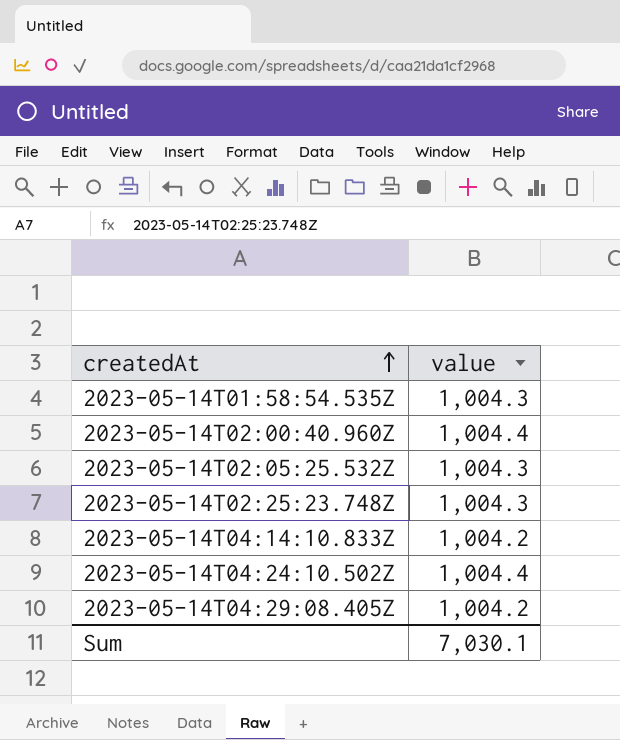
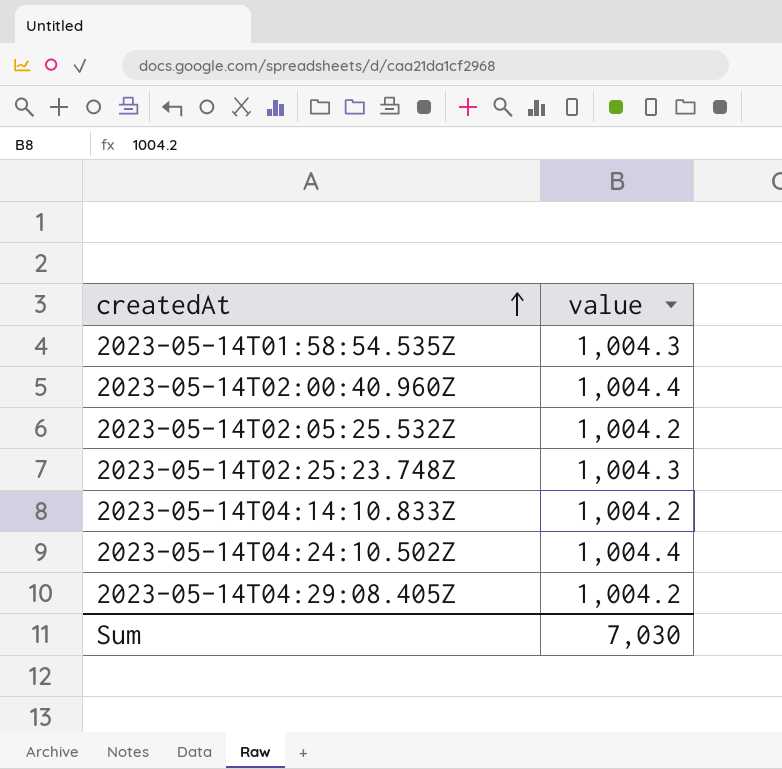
2023-05-14T02:05:25.532Z | value: 1,004.3 -> 1,004.2
Sum | value: 7,030.1 -> 7,030

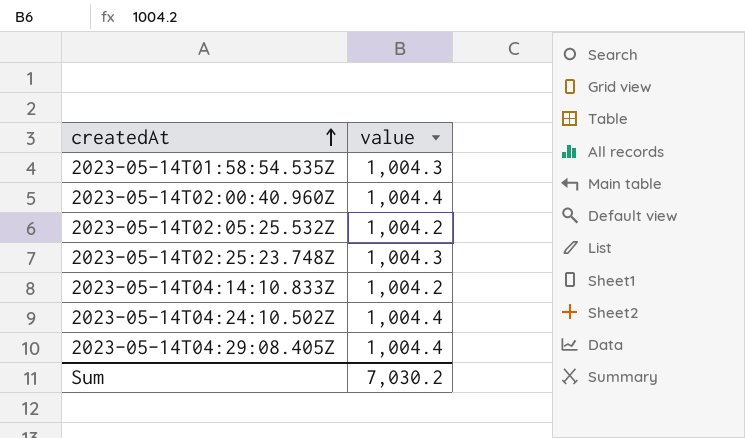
2023-05-14T04:29:08.405Z | value: 1,004.2 -> 1,004.4
Sum | value: 7,030 -> 7,030.2

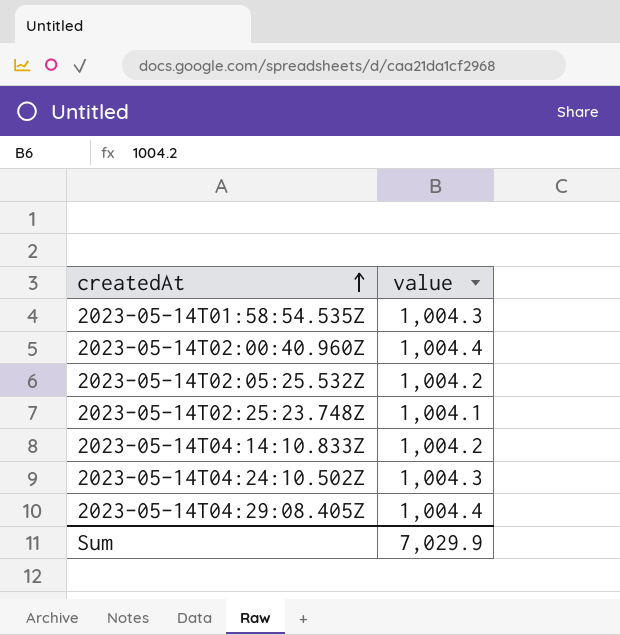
2023-05-14T02:25:23.748Z | value: 1,004.3 -> 1,004.1
2023-05-14T04:24:10.502Z | value: 1,004.4 -> 1,004.3
Sum | value: 7,030.2 -> 7,029.9

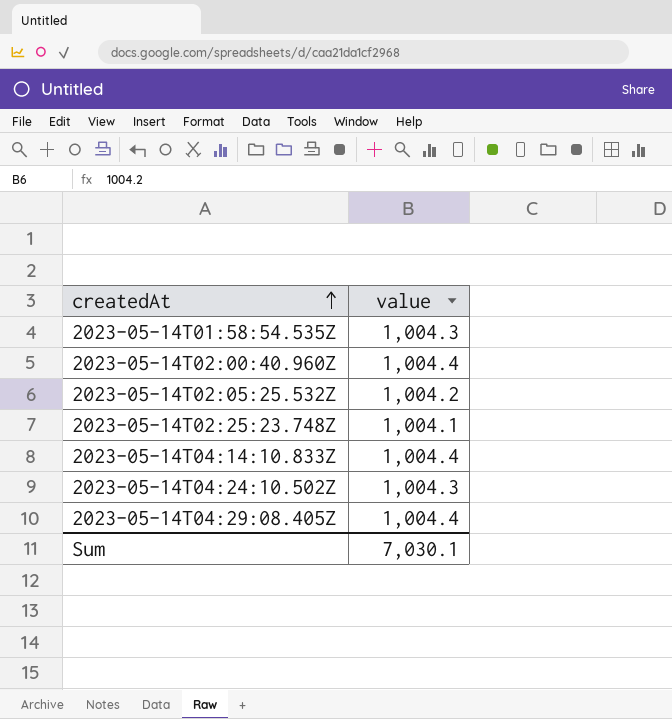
2023-05-14T04:14:10.833Z | value: 1,004.2 -> 1,004.4
Sum | value: 7,029.9 -> 7,030.1

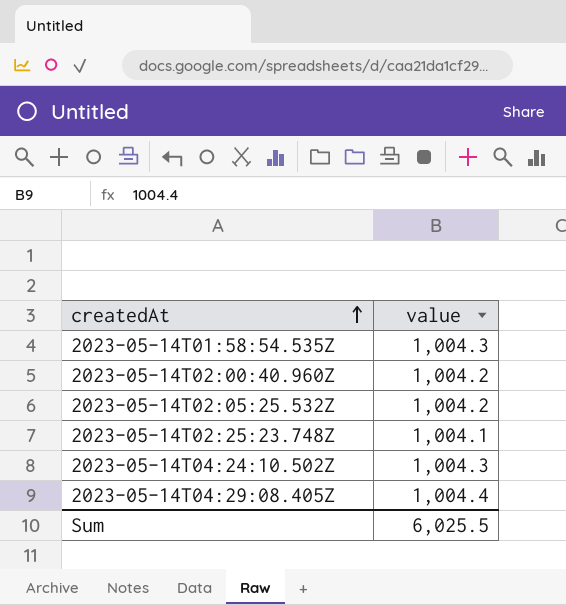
row 2023-05-14T04:14:10.833Z: 1,004.4 -> none
2023-05-14T02:00:40.960Z | value: 1,004.4 -> 1,004.2
Sum | value: 7,030.1 -> 6,025.5

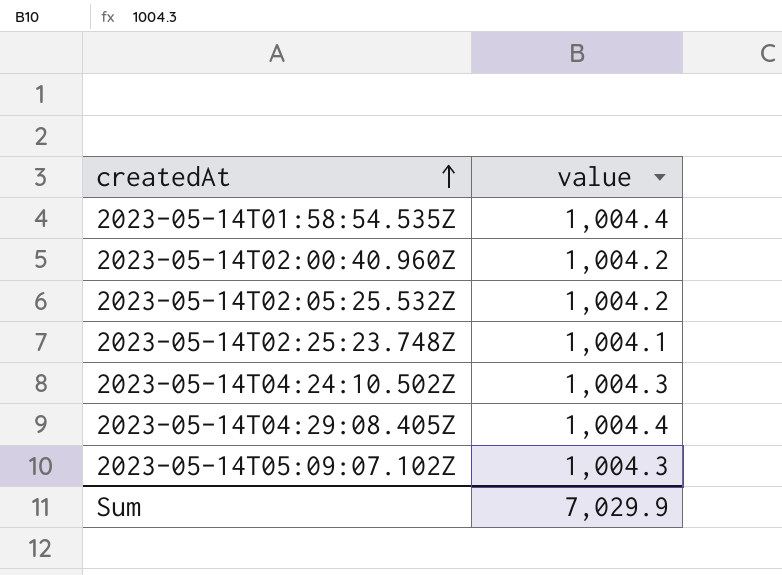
2023-05-14T01:58:54.535Z | value: 1,004.3 -> 1,004.4
row 2023-05-14T05:09:07.102Z: none -> 1,004.3
Sum | value: 6,025.5 -> 7,029.9

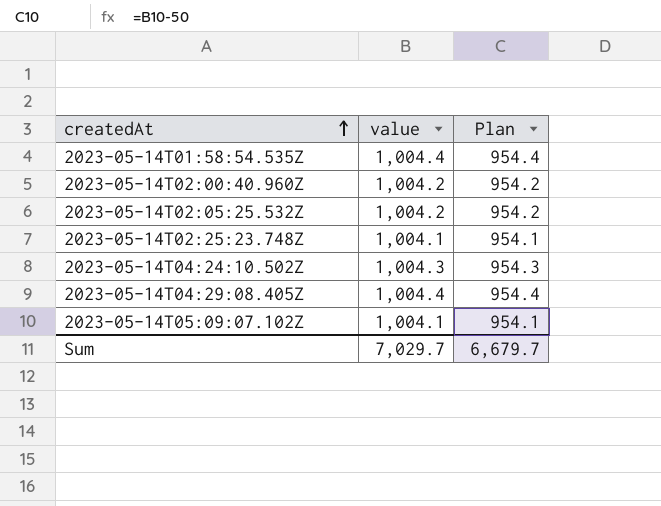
column Plan | formula: none -> [value] - 50
2023-05-14T05:09:07.102Z | value: 1,004.3 -> 1,004.1
Sum | value: 7,029.9 -> 7,029.7

